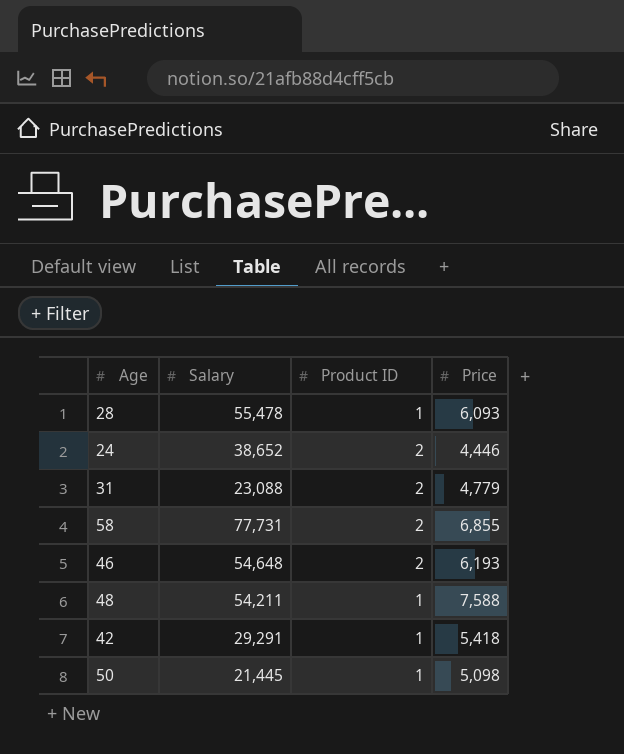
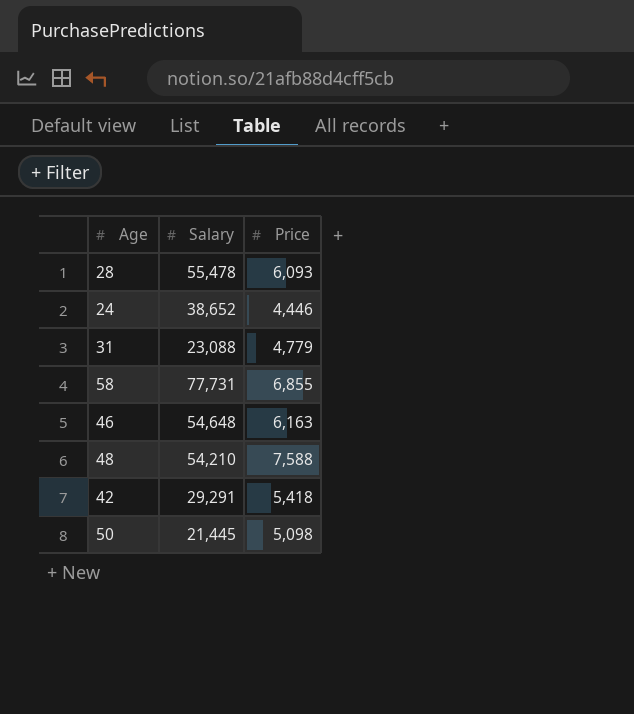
column Product ID | position: 3 -> none
46 | Price: 6,193 -> 6,163
48 | Salary: 54,211 -> 54,210

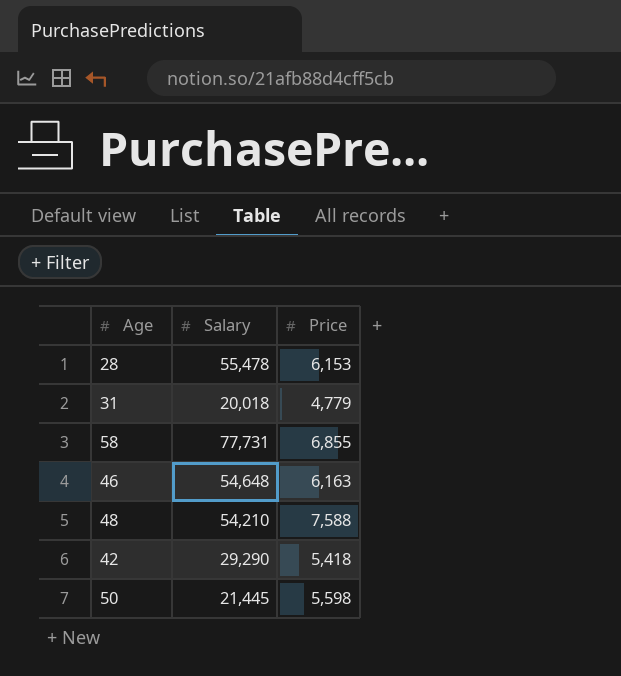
row 24: 38,652 | 4,446 -> none
28 | Price: 6,093 -> 6,153
31 | Salary: 23,088 -> 20,018
42 | Salary: 29,291 -> 29,290
50 | Price: 5,098 -> 5,598

